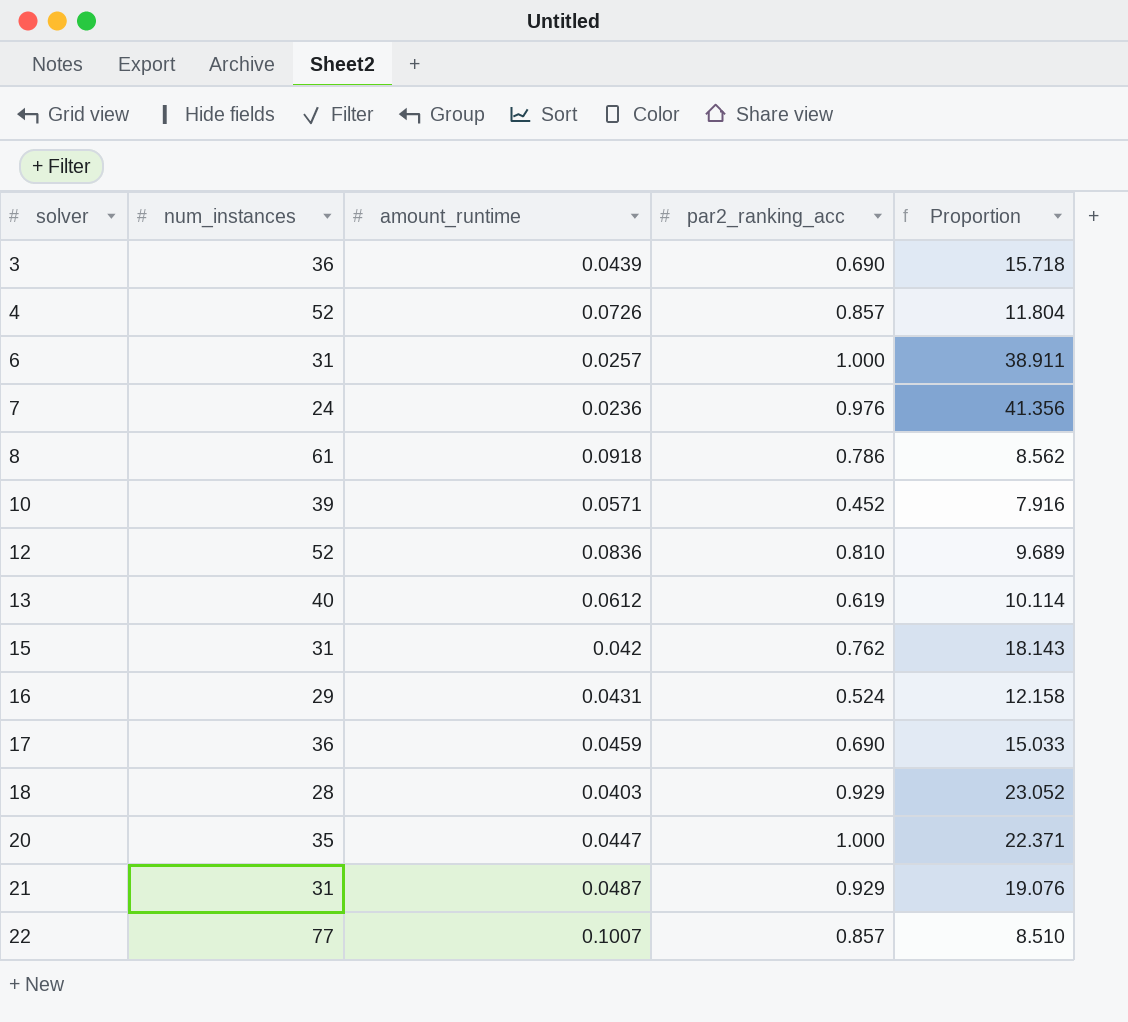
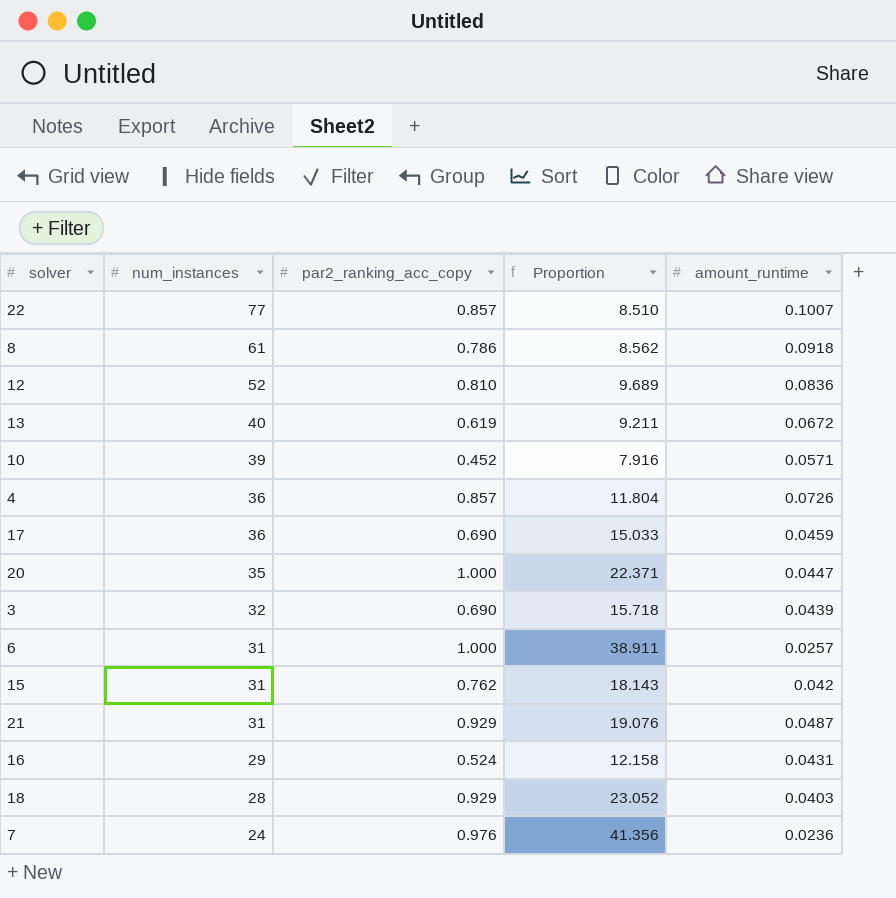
row order: solver ascending -> num_instances descending
column name: par2_ranking_acc -> par2_ranking_acc_copy
column amount_runtime | position: 3 -> 5
13 | Proportion: 10.114 -> 9.211
13 | amount_runtime: 0.0612 -> 0.0672
4 | num_instances: 52 -> 36
3 | num_instances: 36 -> 32

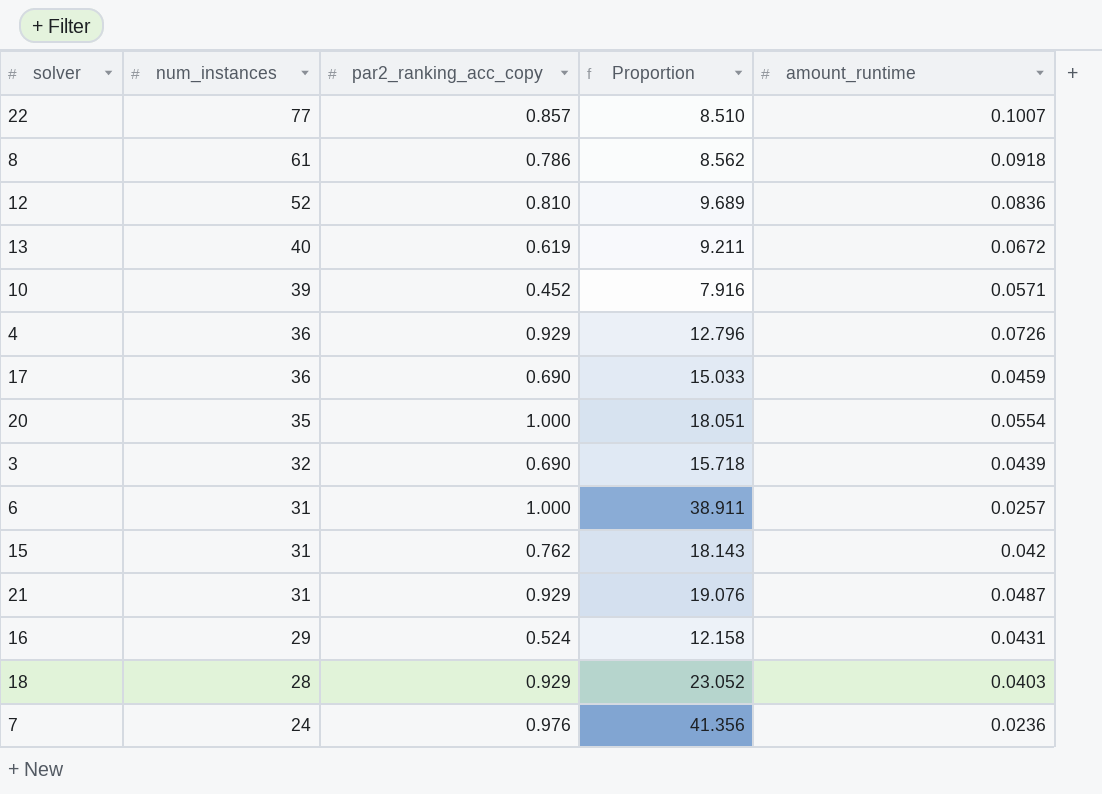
4 | par2_ranking_acc_copy: 0.857 -> 0.929
4 | Proportion: 11.804 -> 12.796
20 | Proportion: 22.371 -> 18.051
20 | amount_runtime: 0.0447 -> 0.0554

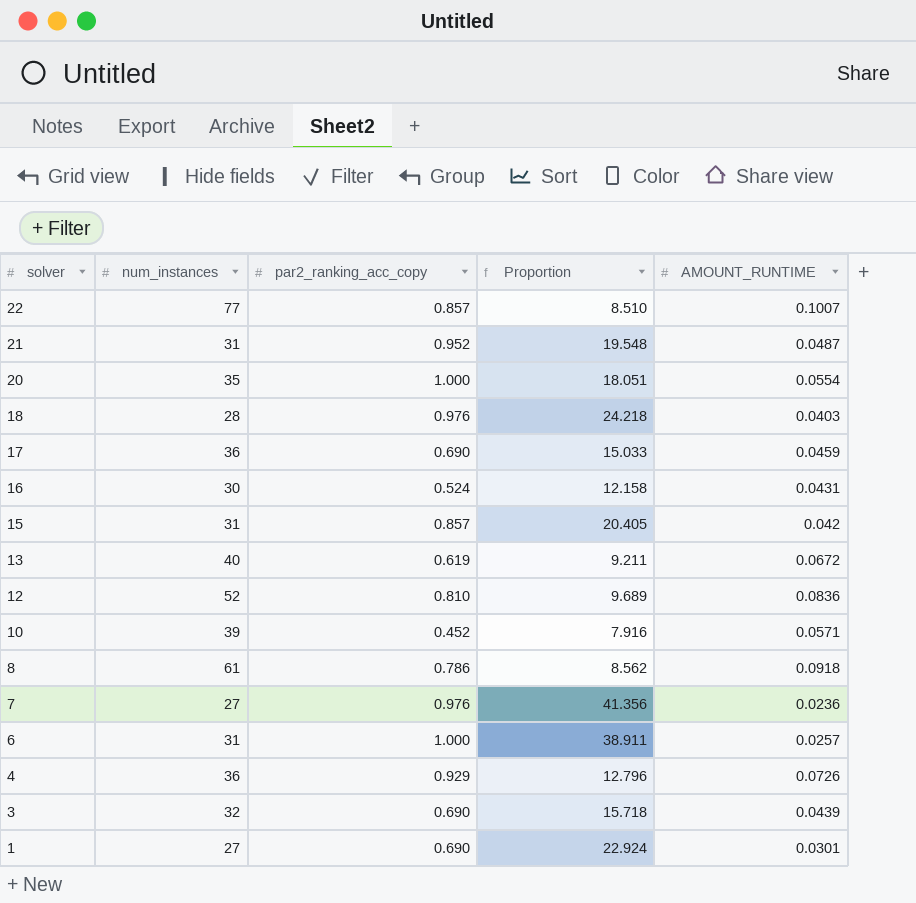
row order: num_instances descending -> solver descending
column name: amount_runtime -> AMOUNT_RUNTIME
21 | par2_ranking_acc_copy: 0.929 -> 0.952
21 | Proportion: 19.076 -> 19.548
18 | par2_ranking_acc_copy: 0.929 -> 0.976
18 | Proportion: 23.052 -> 24.218
16 | num_instances: 29 -> 30
15 | par2_ranking_acc_copy: 0.762 -> 0.857
15 | Proportion: 18.143 -> 20.405
7 | num_instances: 24 -> 27
row 1: none -> 27 | 0.690 | 22.924 | 0.0301

